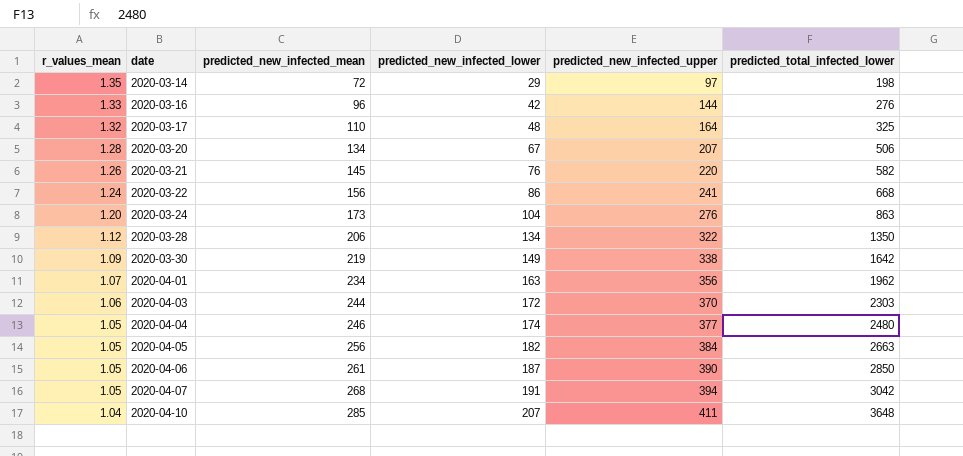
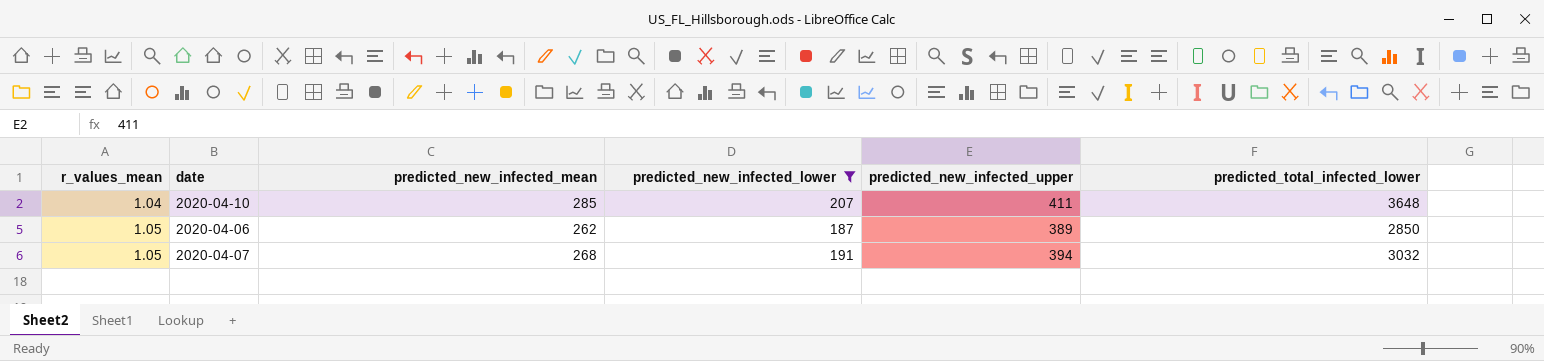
filter: none -> predicted_new_infected_lower >= 187
row order: r_values_mean descending -> r_values_mean ascending
2020-04-06 | predicted_new_infected_mean: 261 -> 262
2020-04-06 | predicted_new_infected_upper: 390 -> 389
2020-04-07 | predicted_total_infected_lower: 3042 -> 3032

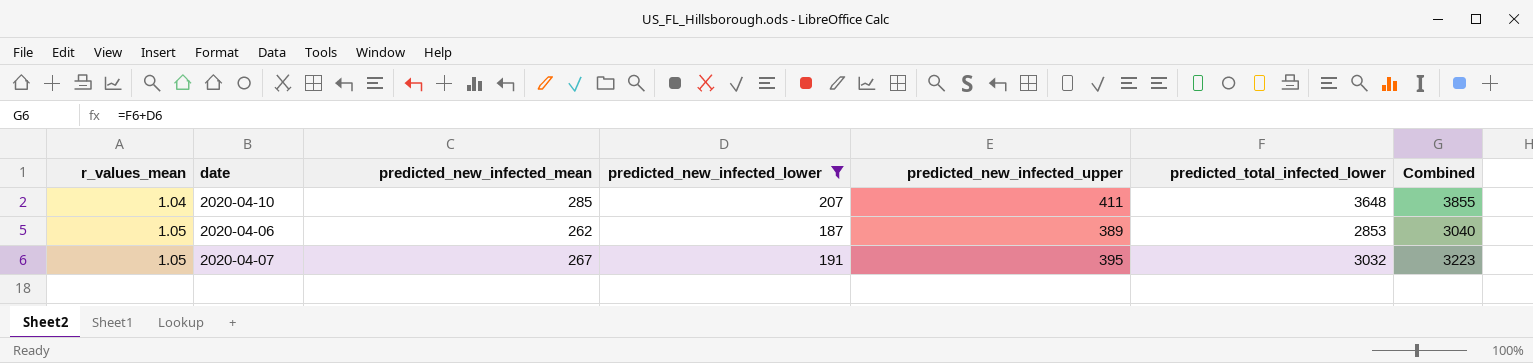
column Combined | formula: none -> [predicted_new_infected_lower] + [predicted_total_infected_lower]
2020-04-06 | predicted_total_infected_lower: 2850 -> 2853
2020-04-07 | predicted_new_infected_mean: 268 -> 267
2020-04-07 | predicted_new_infected_upper: 394 -> 395

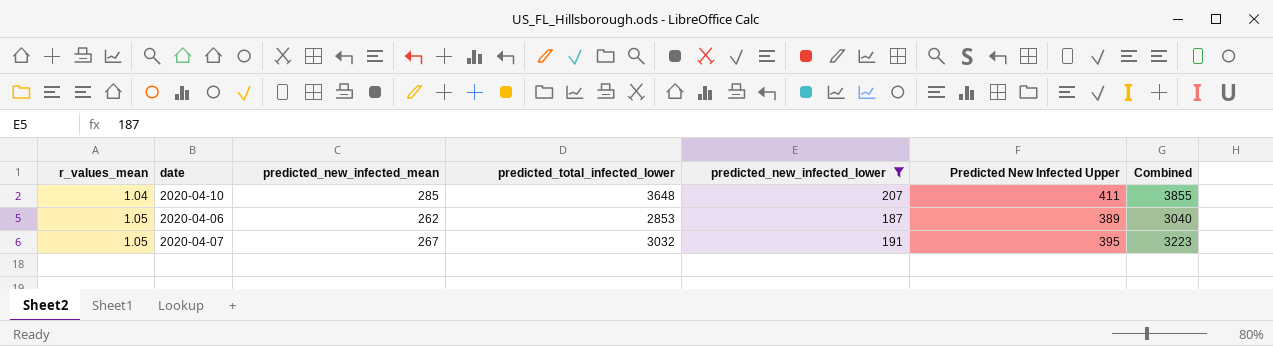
column predicted_total_infected_lower | position: 6 -> 4
column name: predicted_new_infected_upper -> Predicted New Infected Upper

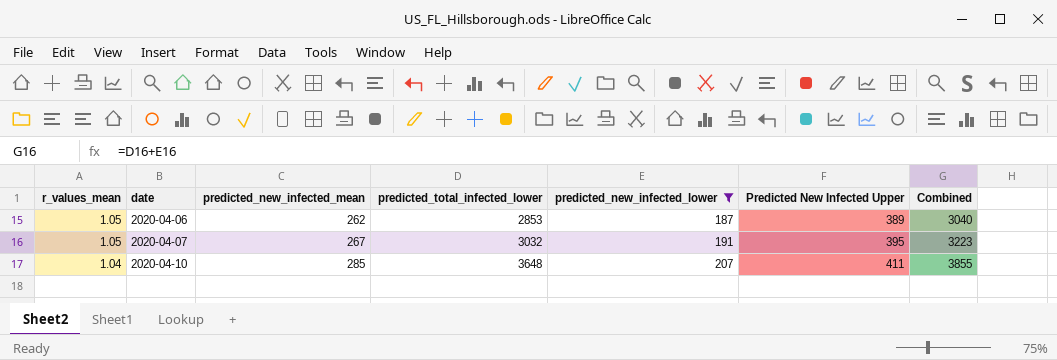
row order: r_values_mean ascending -> r_values_mean descending

